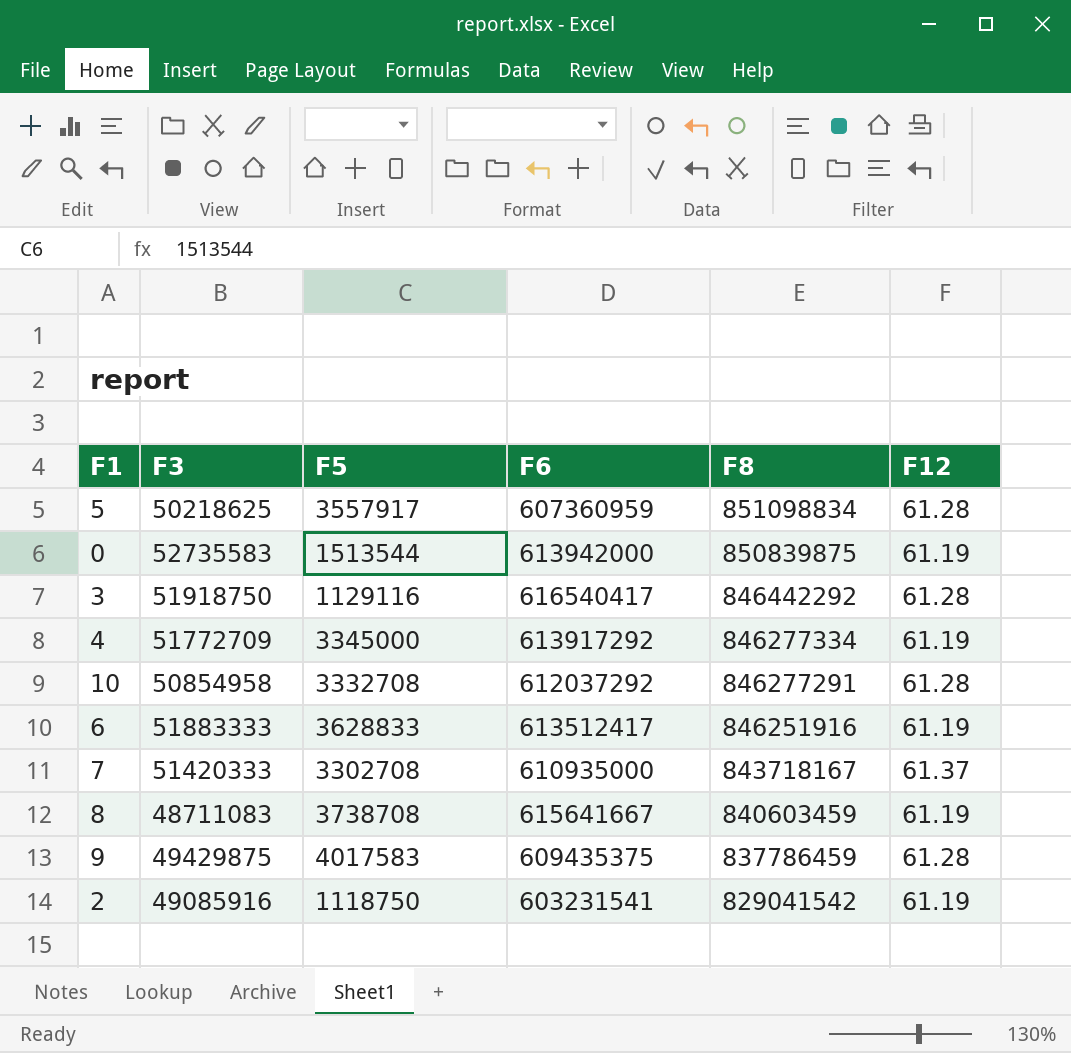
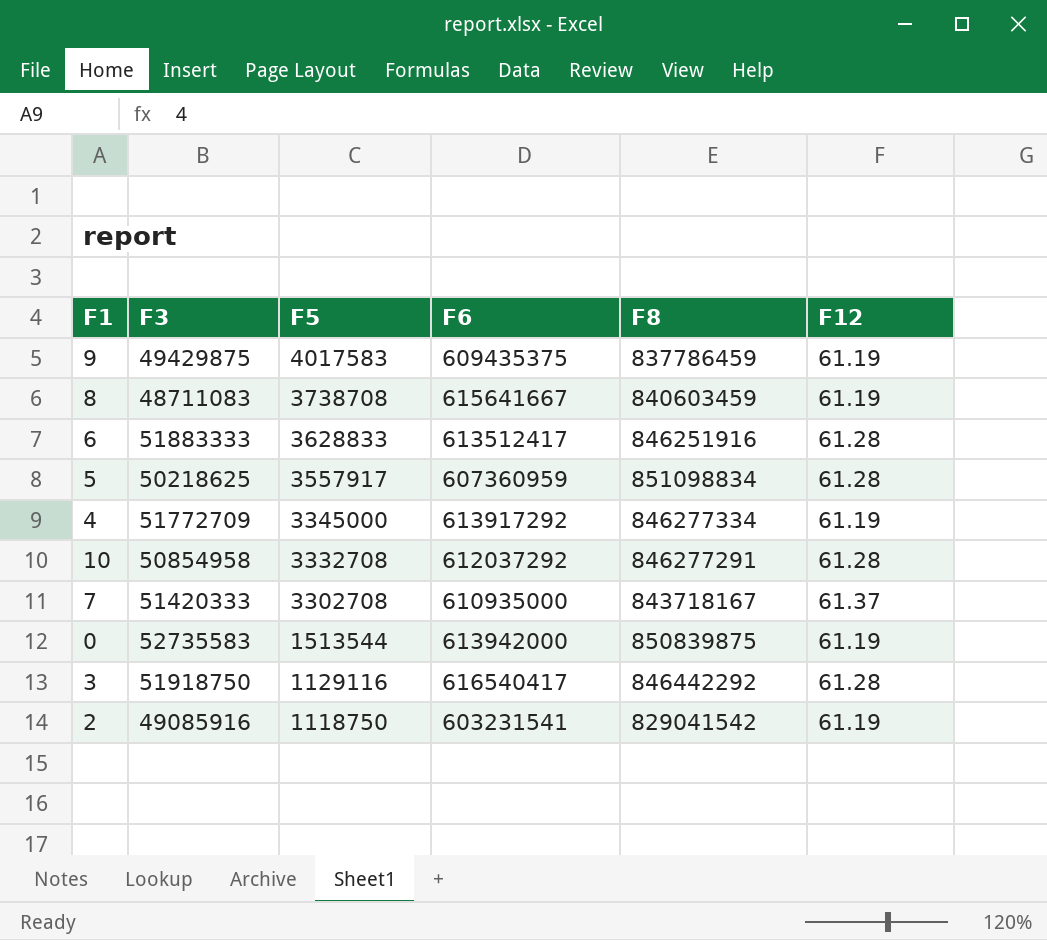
row order: F8 descending -> F5 descending
9 | F12: 61.28 -> 61.19
6 | F12: 61.19 -> 61.28

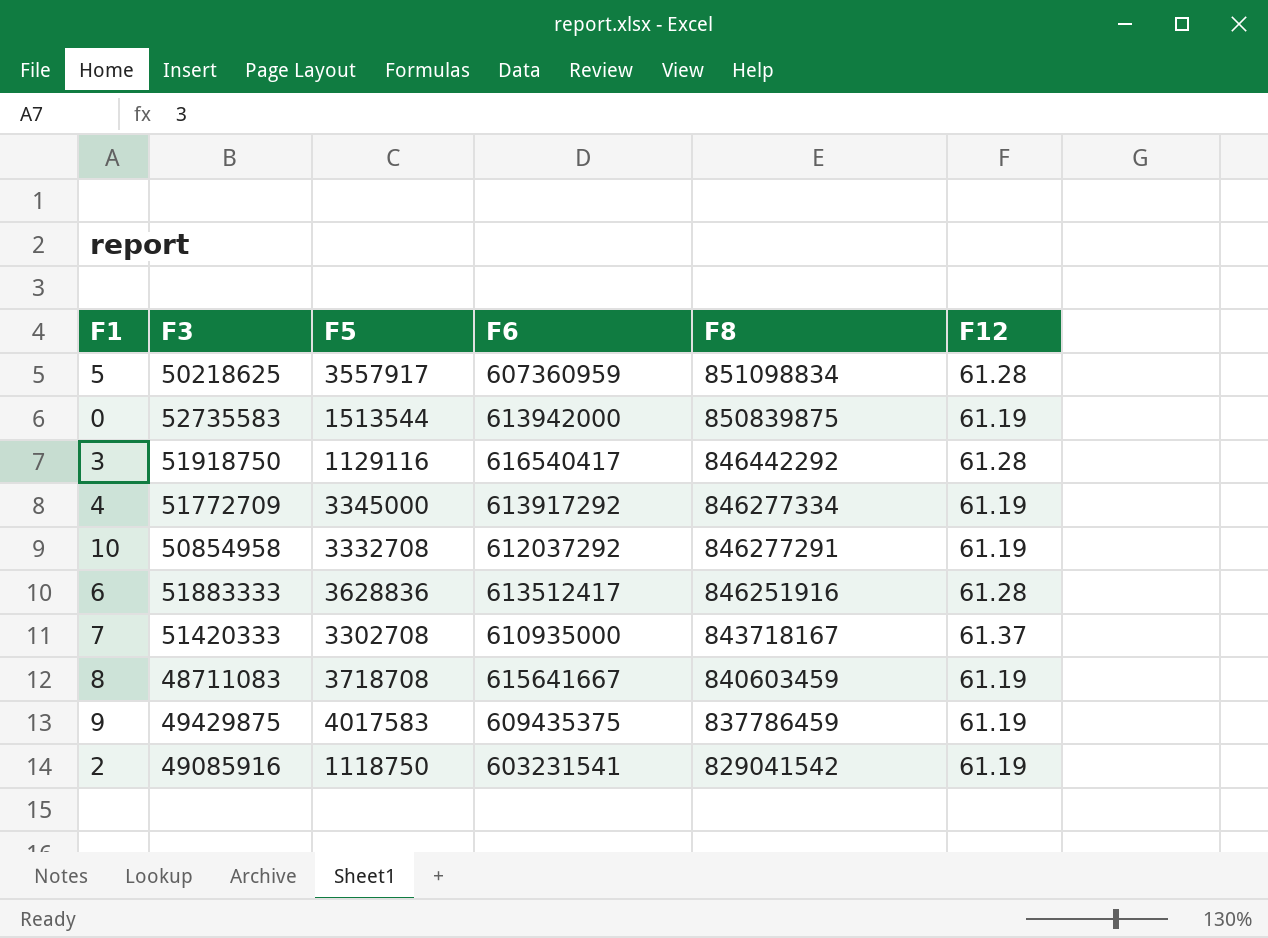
row order: F5 descending -> F8 descending
10 | F12: 61.28 -> 61.19
6 | F5: 3628833 -> 3628836
8 | F5: 3738708 -> 3718708

